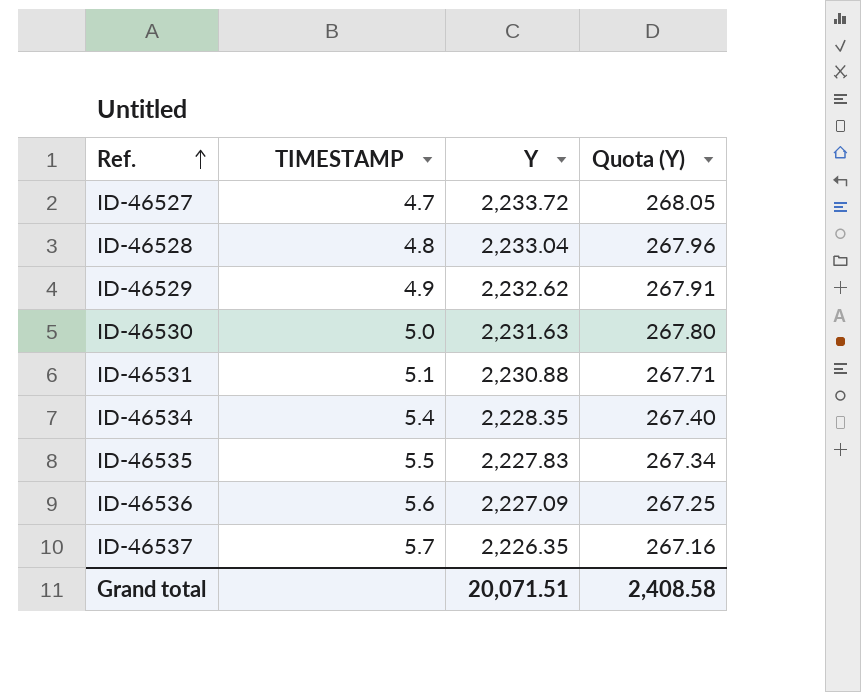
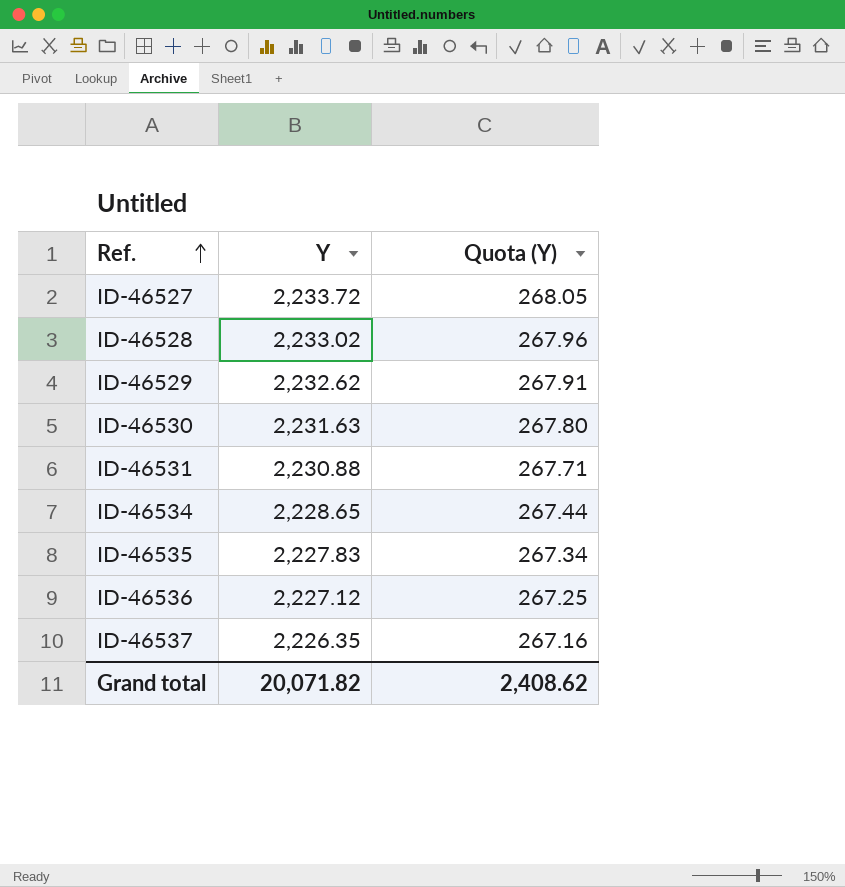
column TIMESTAMP | position: 2 -> none
ID-46528 | Y: 2,233.04 -> 2,233.02
ID-46534 | Y: 2,228.35 -> 2,228.65
ID-46534 | Quota (Y): 267.40 -> 267.44
ID-46536 | Y: 2,227.09 -> 2,227.12
Grand total | Y: 20,071.51 -> 20,071.82
Grand total | Quota (Y): 2,408.58 -> 2,408.62

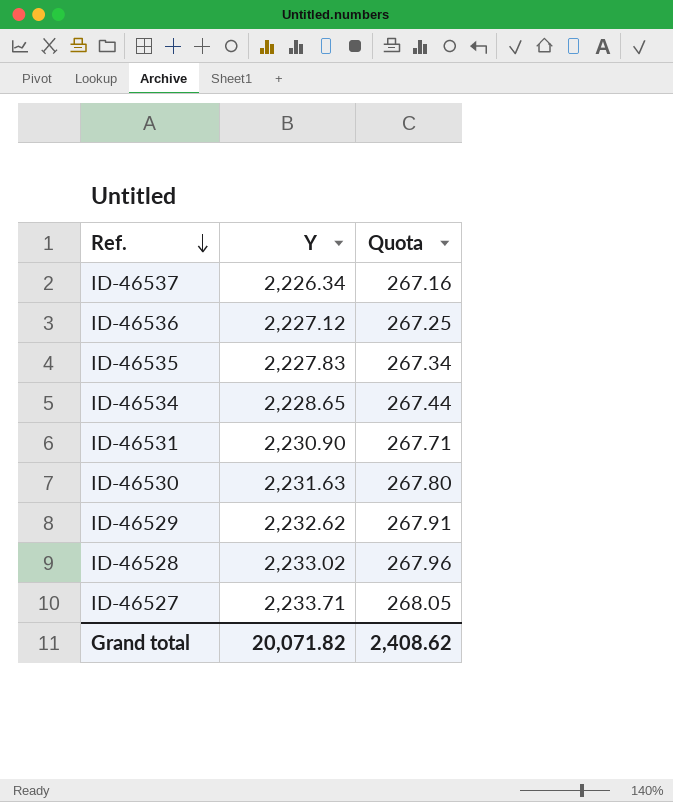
row order: Ref. ascending -> Ref. descending
column name: Quota (Y) -> Quota
ID-46537 | Y: 2,226.35 -> 2,226.34
ID-46531 | Y: 2,230.88 -> 2,230.90
ID-46527 | Y: 2,233.72 -> 2,233.71

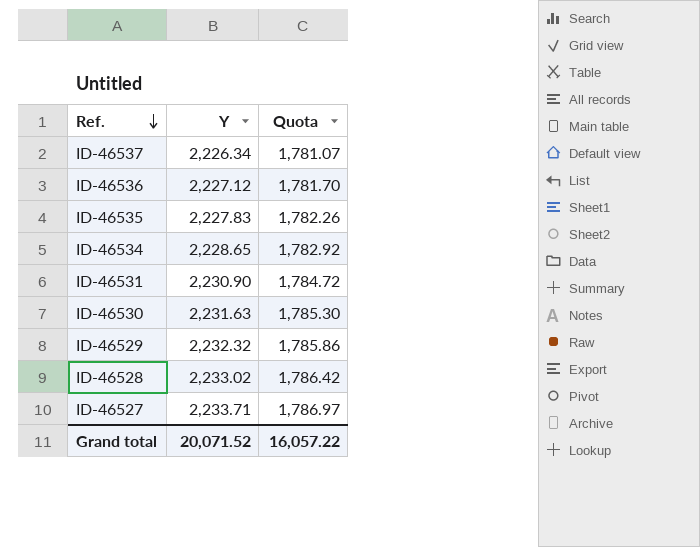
column Quota | formula: [Y] * 0.12 -> [Y] * 0.8
ID-46529 | Y: 2,232.62 -> 2,232.32
Grand total | Y: 20,071.82 -> 20,071.52
Grand total | Quota: 2,408.62 -> 16,057.22

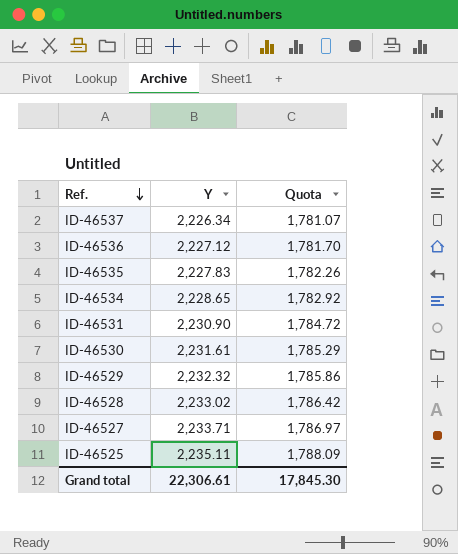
ID-46530 | Y: 2,231.63 -> 2,231.61
ID-46530 | Quota: 1,785.30 -> 1,785.29
row ID-46525: none -> 2,235.11 | 1,788.09
Grand total | Y: 20,071.52 -> 22,306.61
Grand total | Quota: 16,057.22 -> 17,845.30

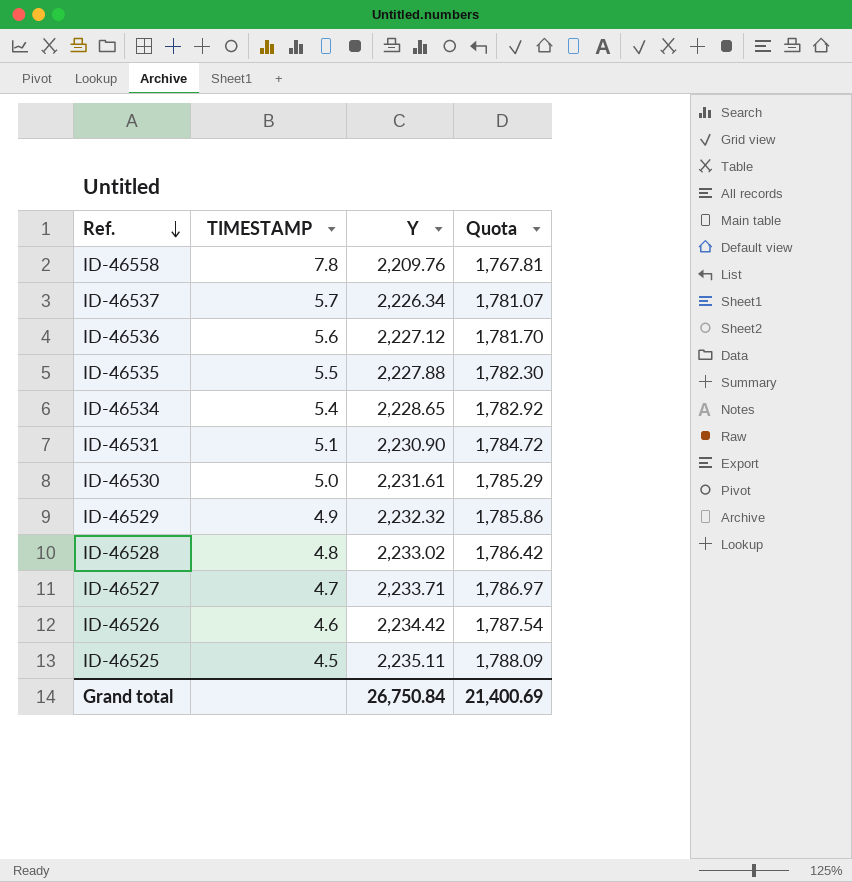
column TIMESTAMP | position: none -> 2
row ID-46558: none -> 7.8 | 2,209.76 | 1,767.81
ID-46535 | Y: 2,227.83 -> 2,227.88
ID-46535 | Quota: 1,782.26 -> 1,782.30
row ID-46526: none -> 4.6 | 2,234.42 | 1,787.54
Grand total | Y: 22,306.61 -> 26,750.84
Grand total | Quota: 17,845.30 -> 21,400.69

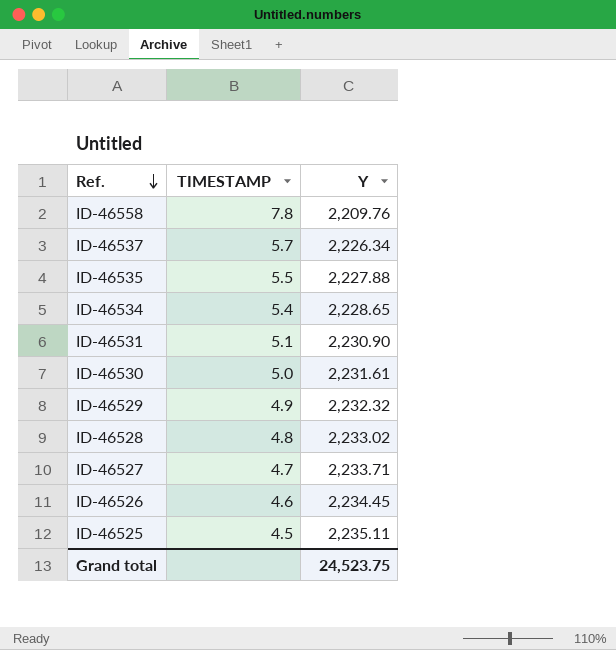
column Quota | formula: [Y] * 0.8 -> none
row ID-46536: 5.6 | 2,227.12 | 1,781.70 -> none
ID-46526 | Y: 2,234.42 -> 2,234.45
Grand total | Y: 26,750.84 -> 24,523.75

